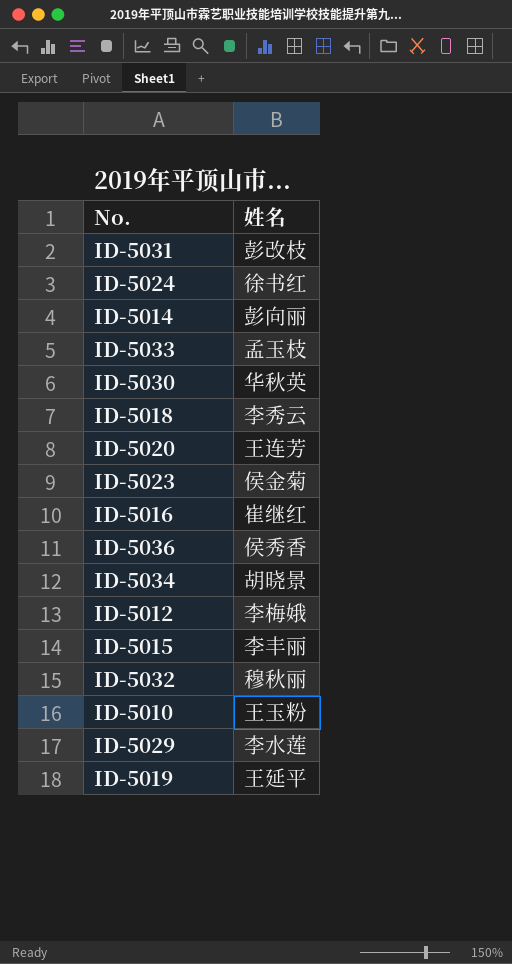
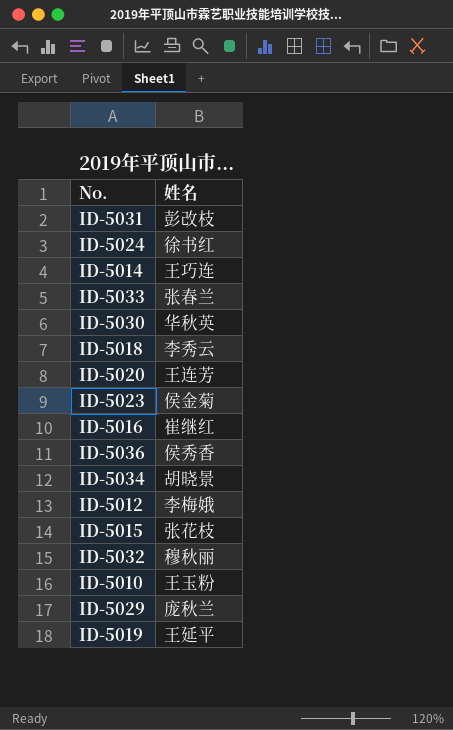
ID-5014 | 姓名: 彭向丽 -> 王巧连
ID-5033 | 姓名: 孟玉枝 -> 张春兰
ID-5015 | 姓名: 李丰丽 -> 张花枝
ID-5029 | 姓名: 李水莲 -> 庞秋兰

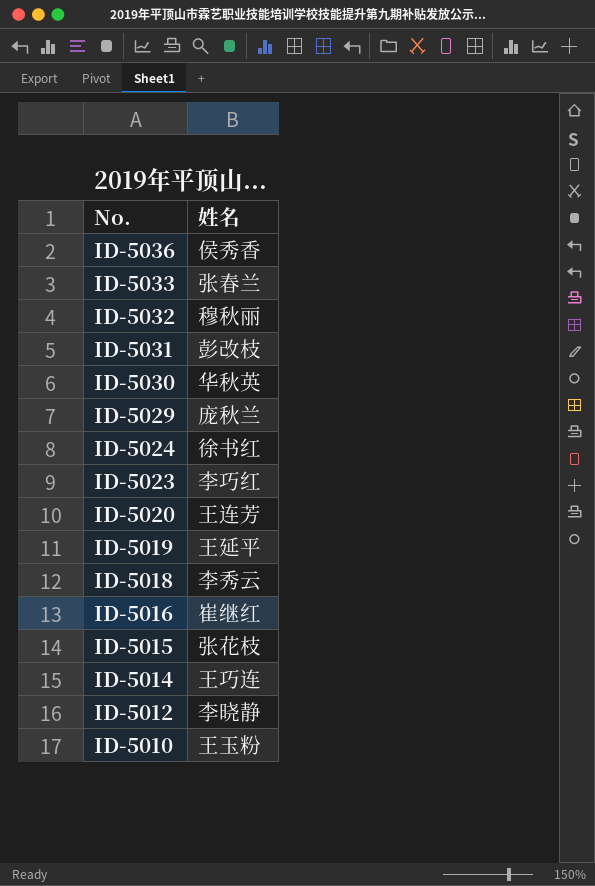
row order: none -> No. descending
row ID-5034: 胡晓景 -> none
ID-5023 | 姓名: 侯金菊 -> 李巧红
ID-5012 | 姓名: 李梅娥 -> 李晓静

